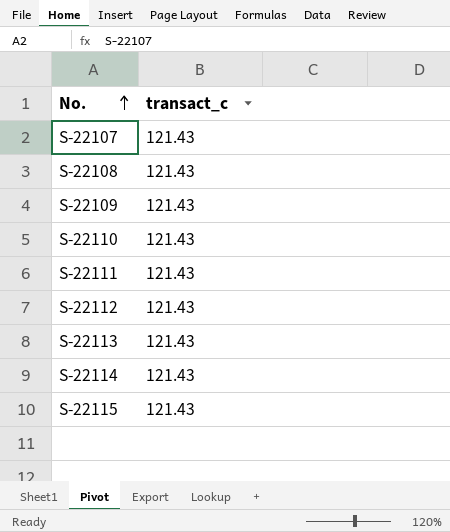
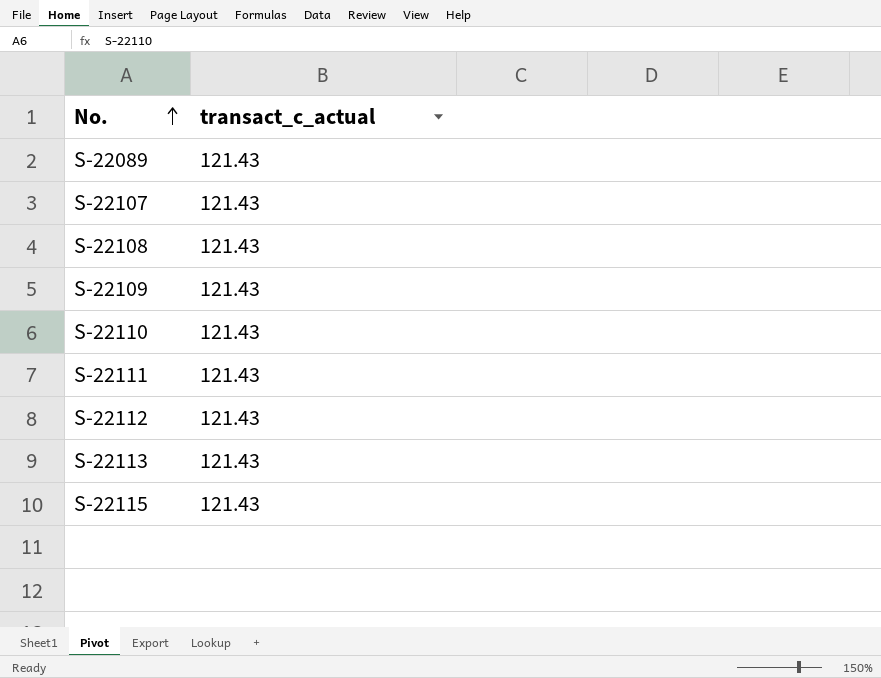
column name: transact_c -> transact_c_actual
row S-22114: 121.43 -> none
row S-22089: none -> 121.43

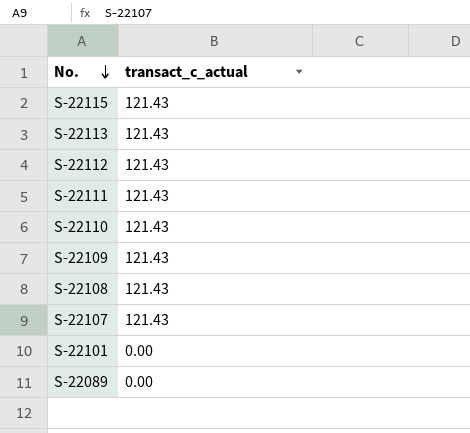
row order: No. ascending -> No. descending
row S-22101: none -> 0.00
S-22089 | transact_c_actual: 121.43 -> 0.00

